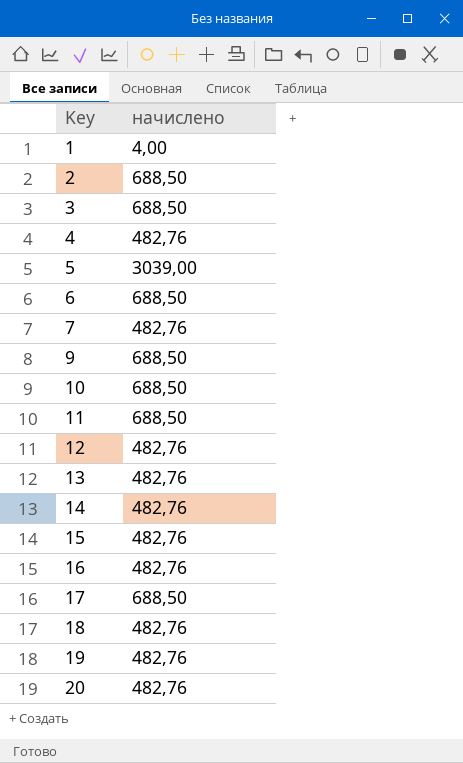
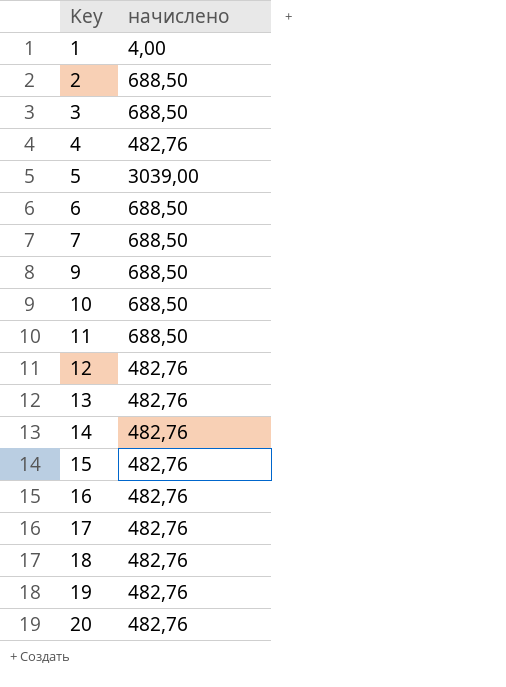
7 | начислено: 482,76 -> 688,50
17 | начислено: 688,50 -> 482,76

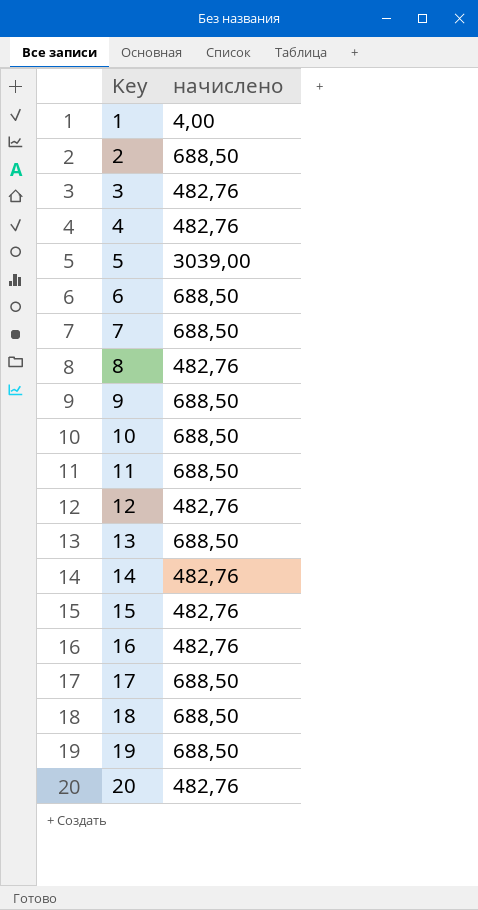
3 | начислено: 688,50 -> 482,76
row 8: none -> 482,76
13 | начислено: 482,76 -> 688,50
17 | начислено: 482,76 -> 688,50
18 | начислено: 482,76 -> 688,50
19 | начислено: 482,76 -> 688,50

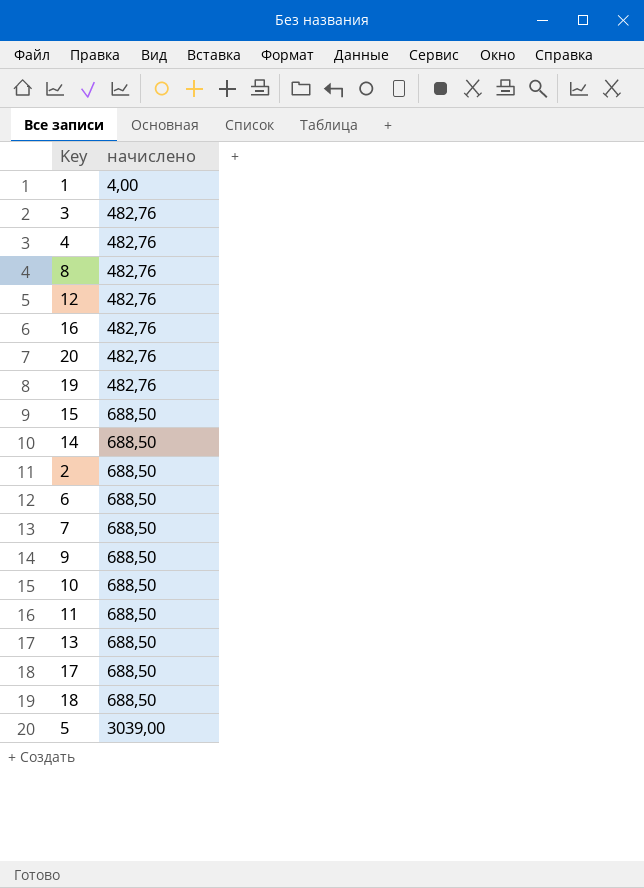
row order: Key ascending -> начислено ascending
19 | начислено: 688,50 -> 482,76
15 | начислено: 482,76 -> 688,50
14 | начислено: 482,76 -> 688,50

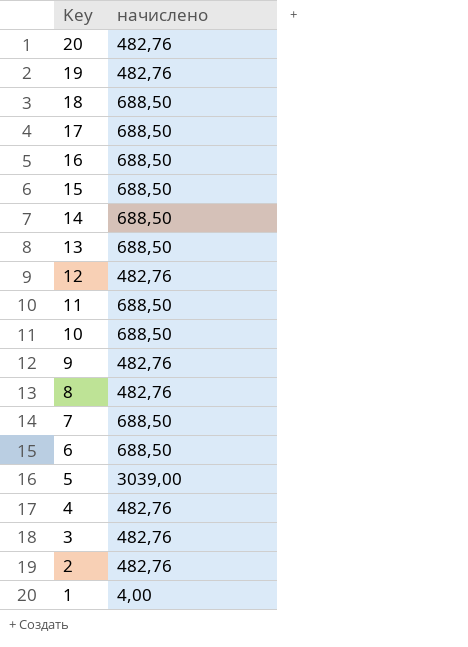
row order: начислено ascending -> Key descending
16 | начислено: 482,76 -> 688,50
9 | начислено: 688,50 -> 482,76
2 | начислено: 688,50 -> 482,76

